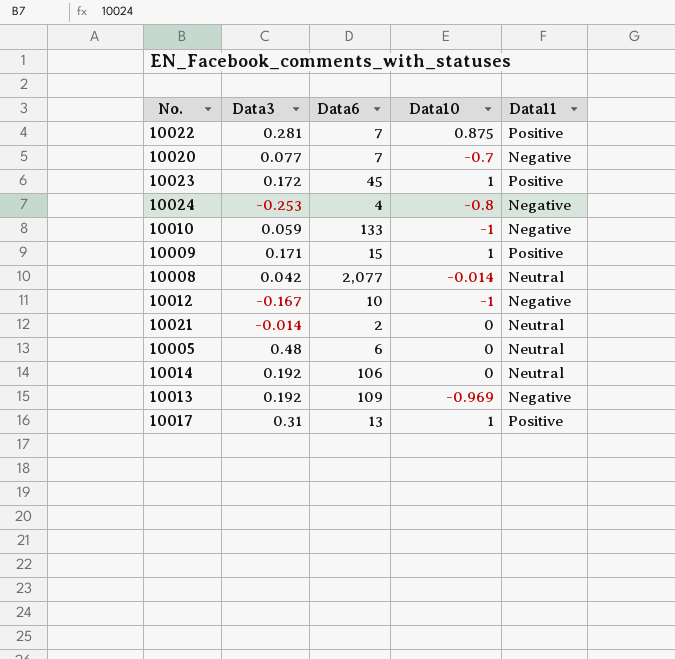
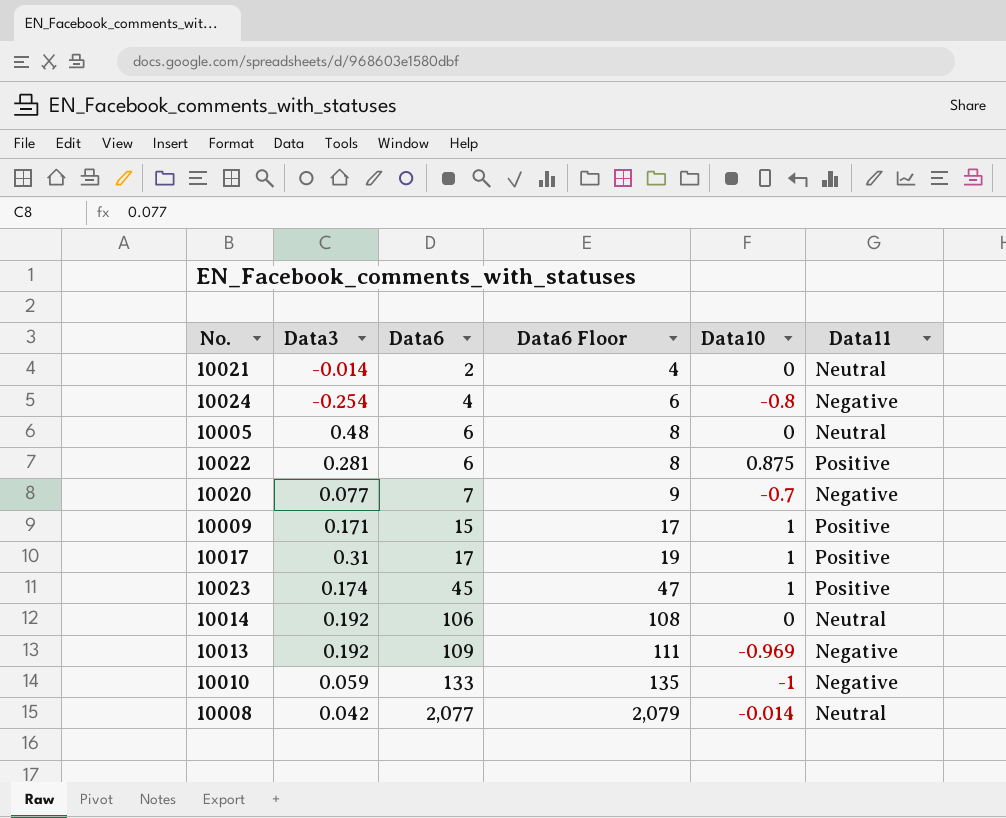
row order: none -> Data6 ascending
column Data6 Floor | formula: none -> [Data6] + 2
row 10012: -0.167 | 10 | -1 | Negative -> none
10024 | Data3: -0.253 -> -0.254
10022 | Data6: 7 -> 6
10017 | Data6: 13 -> 17
10023 | Data3: 0.172 -> 0.174

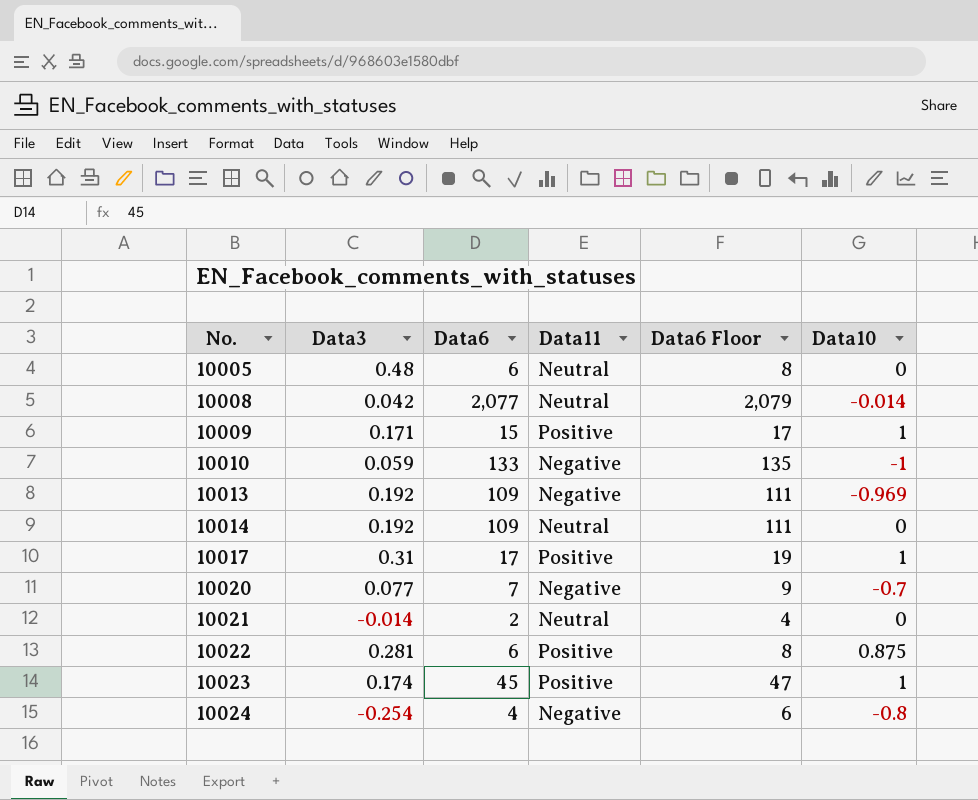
row order: Data6 ascending -> No. ascending
column Data11 | position: 6 -> 4
10014 | Data6: 106 -> 109
10014 | Data6 Floor: 108 -> 111

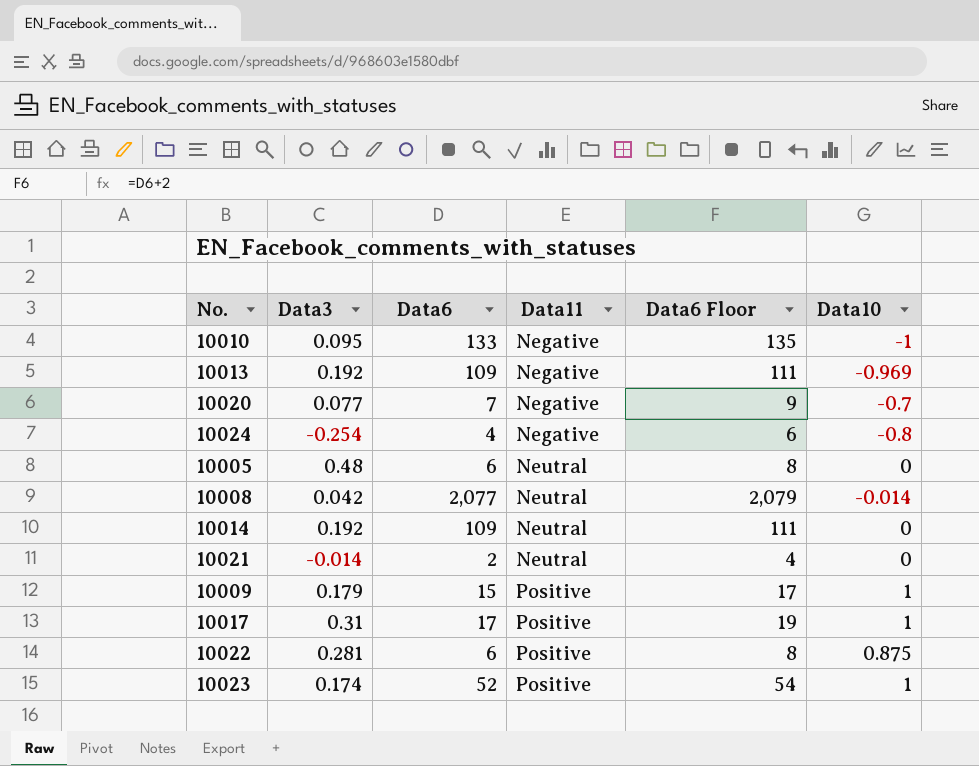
row order: No. ascending -> Data11 ascending
10010 | Data3: 0.059 -> 0.095
10009 | Data3: 0.171 -> 0.179
10023 | Data6: 45 -> 52
10023 | Data6 Floor: 47 -> 54

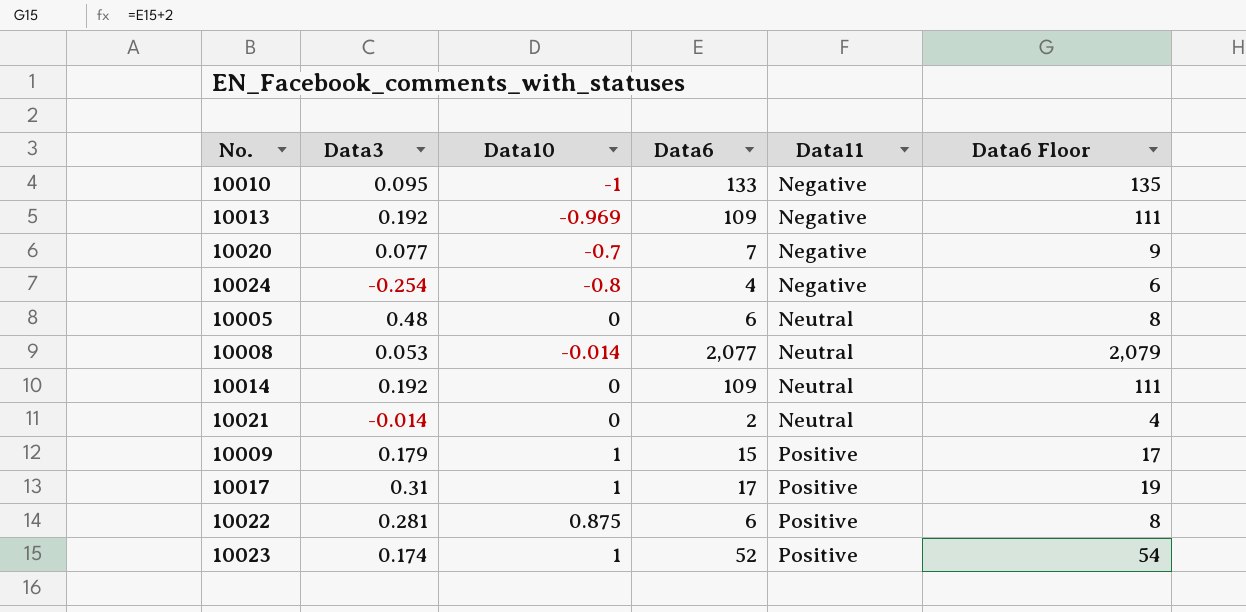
column Data10 | position: 6 -> 3
10008 | Data3: 0.042 -> 0.053

